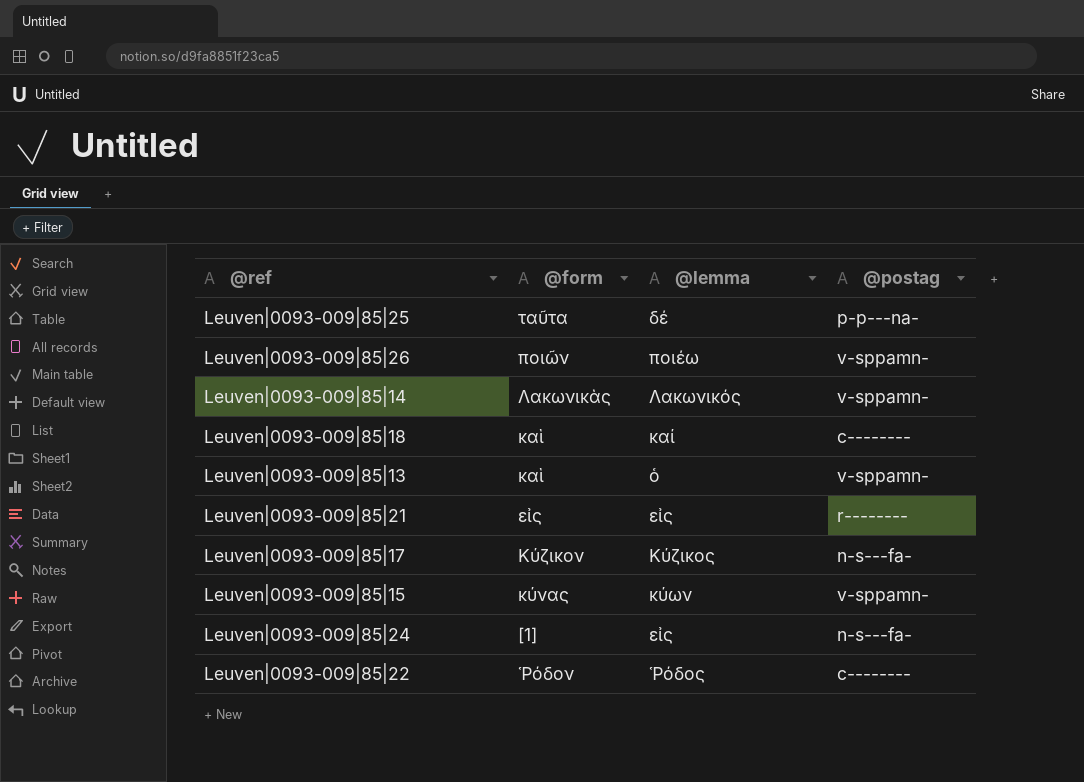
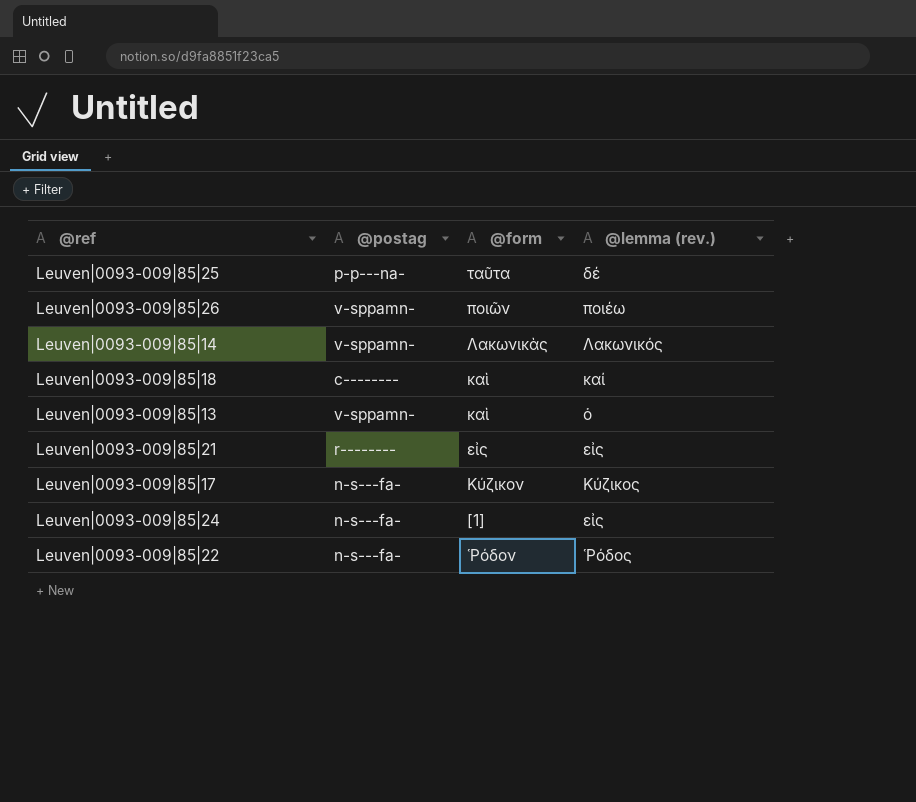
column @postag | position: 4 -> 2
column name: @lemma -> @lemma (rev.)
row Leuven|0093-009|85|15: κύνας | κύων | v-sppamn- -> none
Leuven|0093-009|85|22 | @postag: c-------- -> n-s---fa-

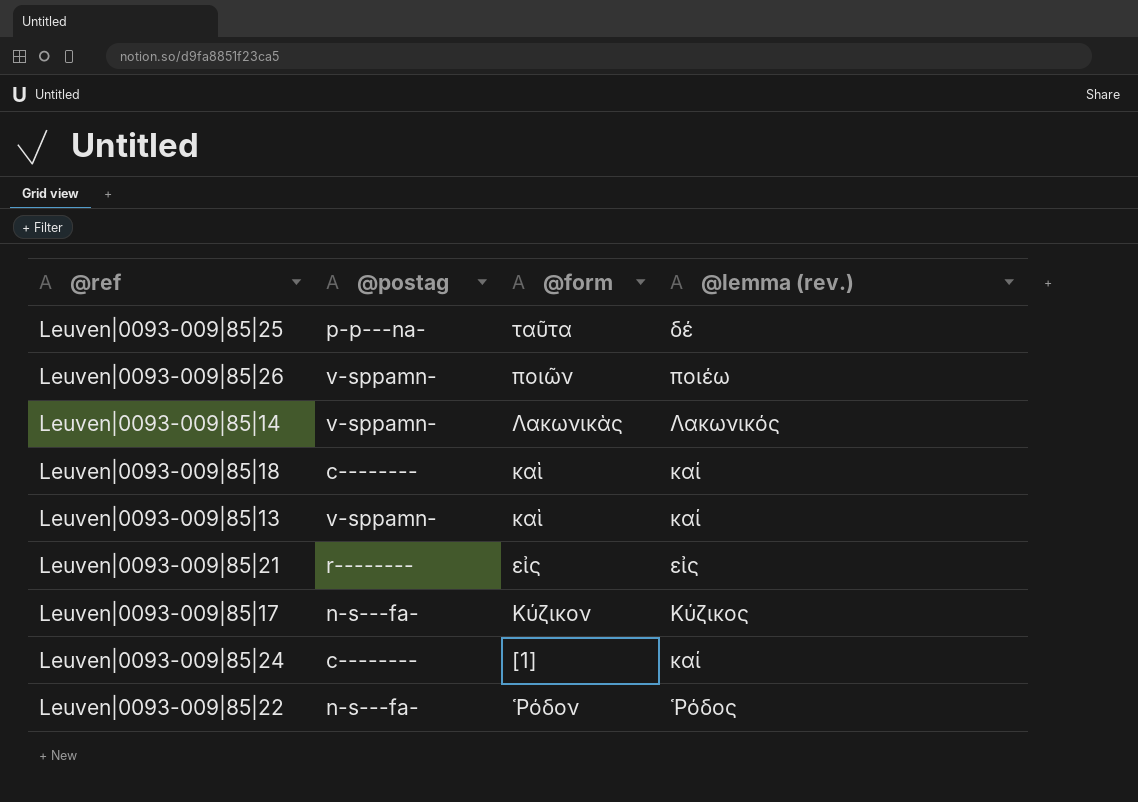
Leuven|0093-009|85|13 | @lemma (rev.): ὁ -> καί
Leuven|0093-009|85|24 | @postag: n-s---fa- -> c--------
Leuven|0093-009|85|24 | @lemma (rev.): εἰς -> καί

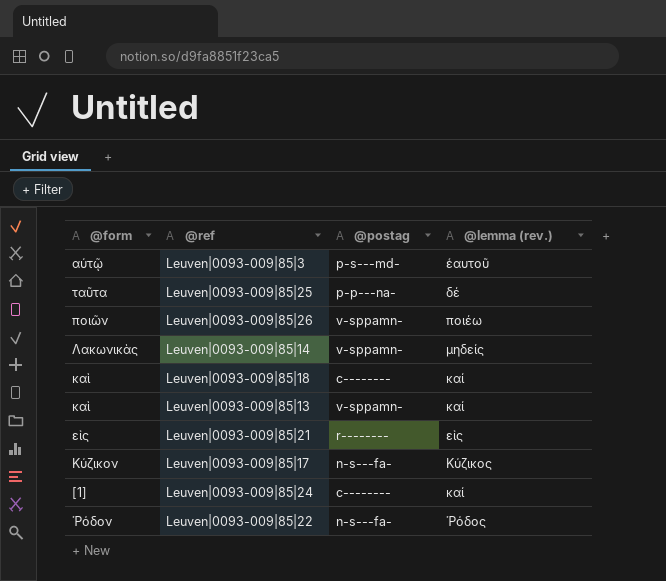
column @form | position: 3 -> 1
row Leuven|0093-009|85|3: none -> αὑτῷ | p-s---md- | ἑαυτοῦ
Leuven|0093-009|85|14 | @lemma (rev.): Λακωνικός -> μηδείς

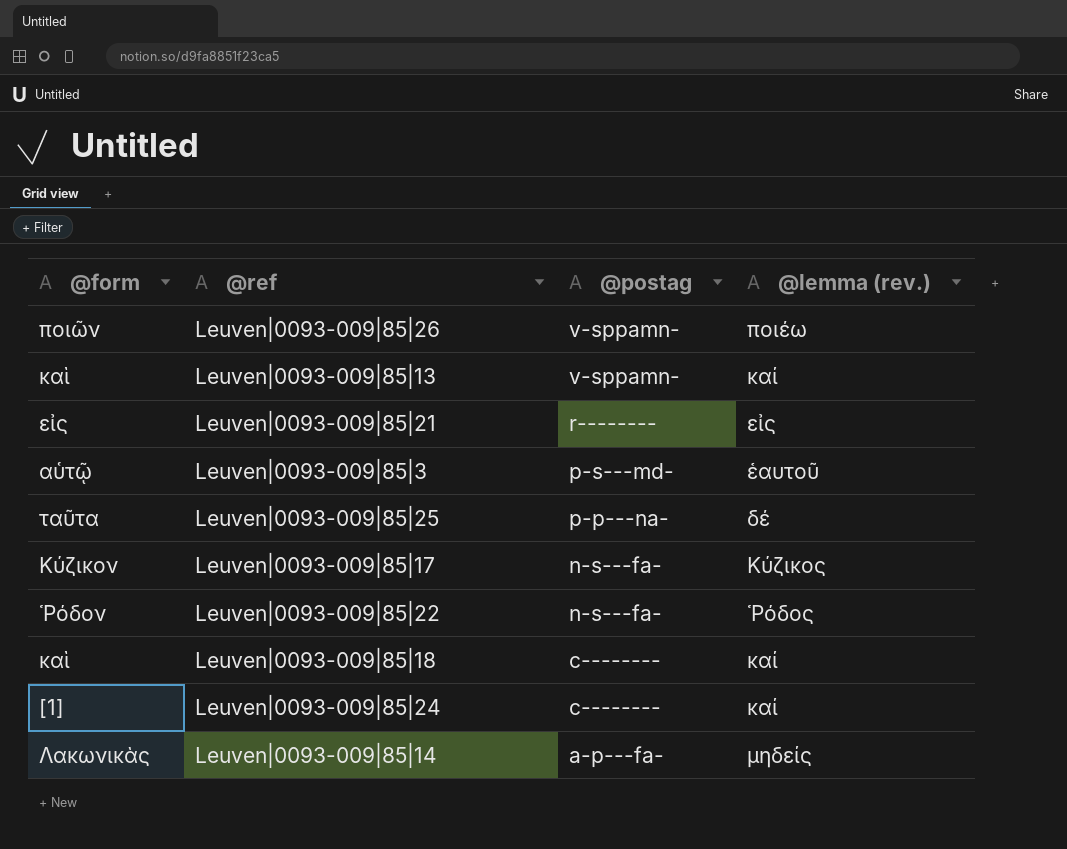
row order: none -> @postag descending
Leuven|0093-009|85|14 | @postag: v-sppamn- -> a-p---fa-

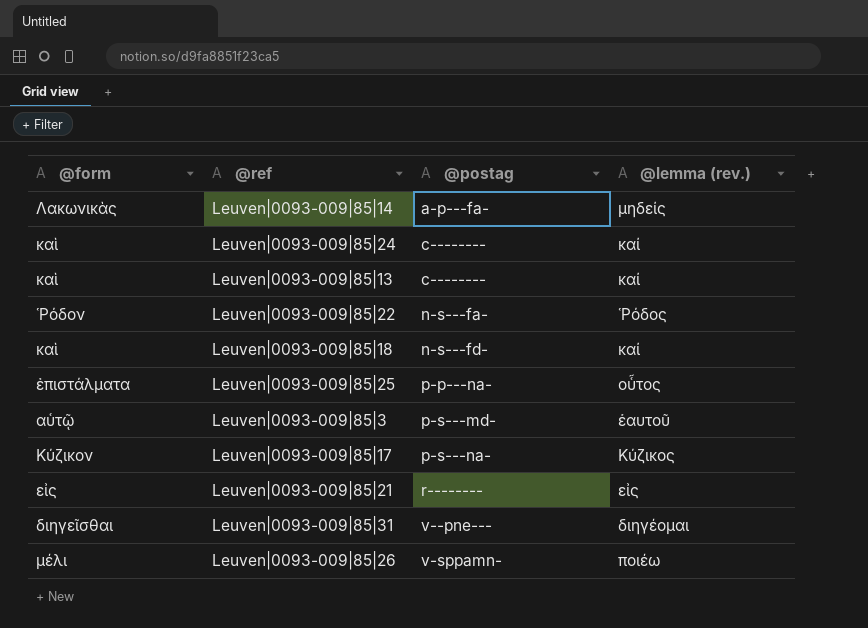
row order: @postag descending -> @postag ascending
Leuven|0093-009|85|24 | @form: [1] -> καὶ
Leuven|0093-009|85|13 | @postag: v-sppamn- -> c--------
Leuven|0093-009|85|18 | @postag: c-------- -> n-s---fd-
Leuven|0093-009|85|25 | @form: ταῦτα -> ἐπιστάλματα
Leuven|0093-009|85|25 | @lemma (rev.): δέ -> οὗτος
Leuven|0093-009|85|17 | @postag: n-s---fa- -> p-s---na-
row Leuven|0093-009|85|31: none -> διηγεῖσθαι | v--pne--- | διηγέομαι
Leuven|0093-009|85|26 | @form: ποιῶν -> μέλι

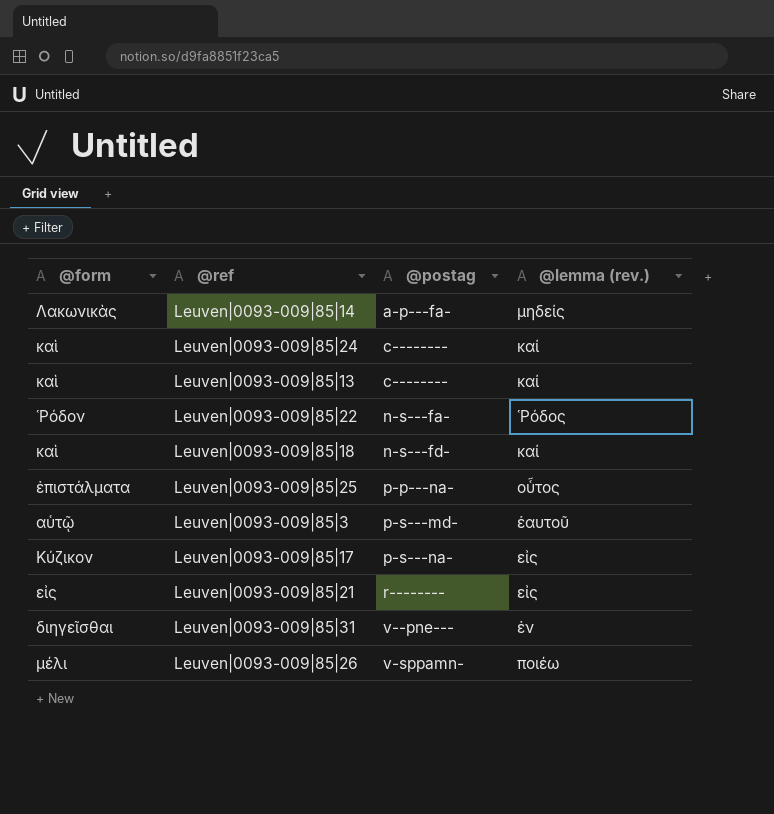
Leuven|0093-009|85|17 | @lemma (rev.): Κύζικος -> εἰς
Leuven|0093-009|85|31 | @lemma (rev.): διηγέομαι -> ἐν

